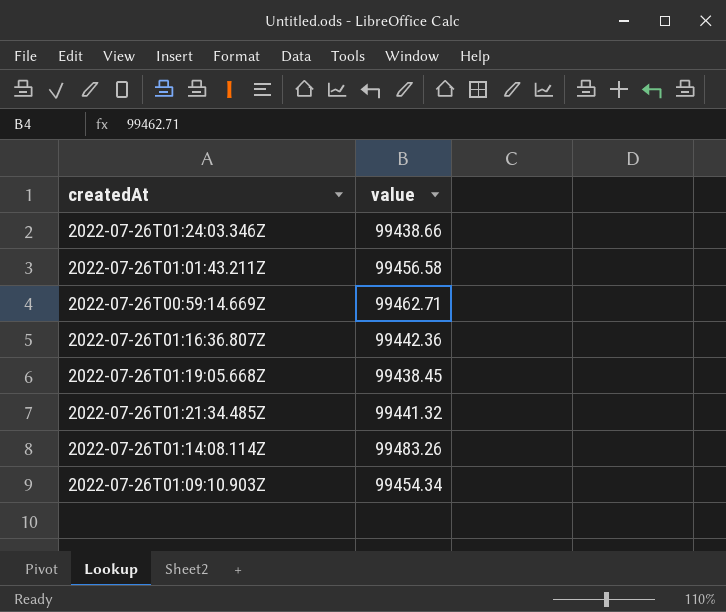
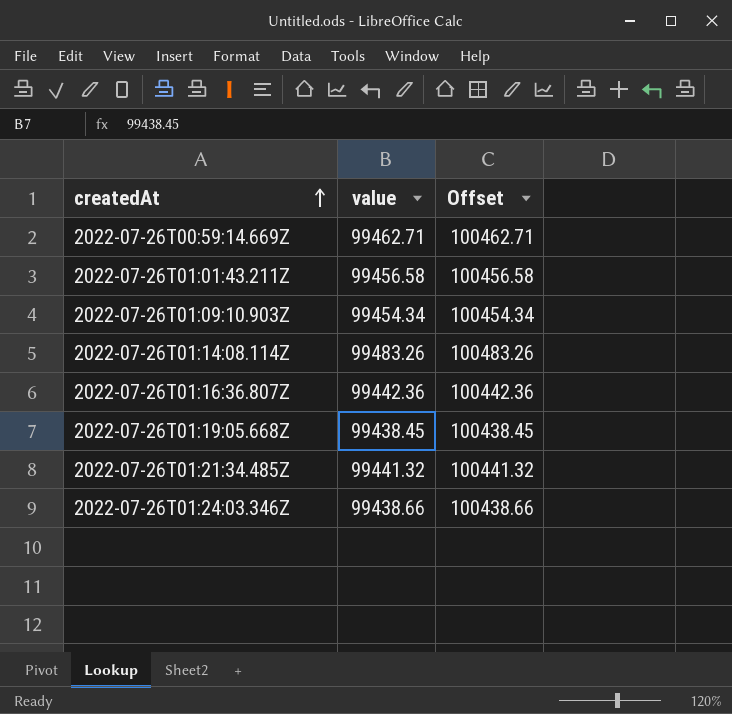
row order: none -> createdAt ascending
column Offset | formula: none -> [value] + 1000

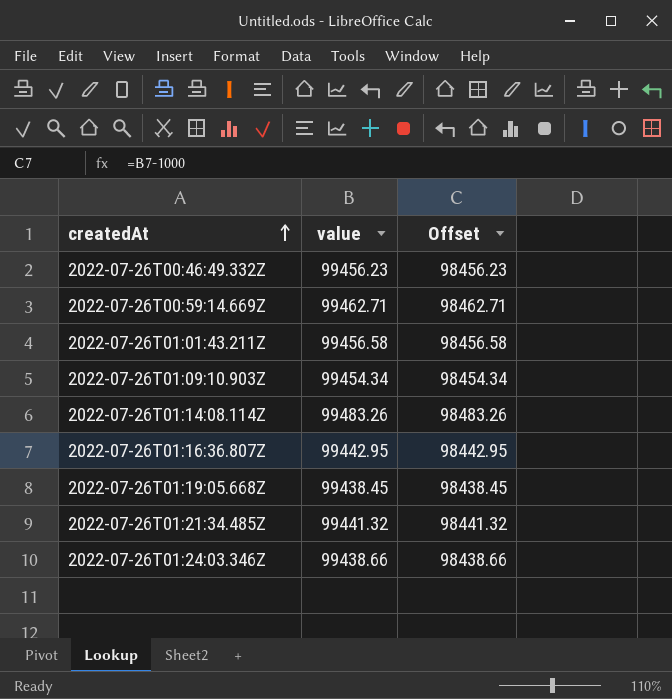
column Offset | formula: [value] + 1000 -> [value] - 1000
row 2022-07-26T00:46:49.332Z: none -> 99456.23 | 98456.23
2022-07-26T01:16:36.807Z | value: 99442.36 -> 99442.95

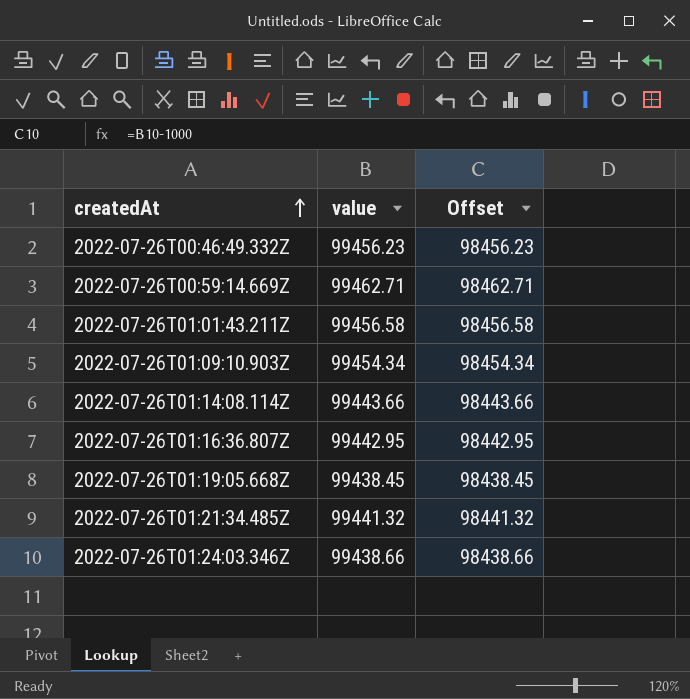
2022-07-26T01:14:08.114Z | value: 99483.26 -> 99443.66
2022-07-26T01:14:08.114Z | Offset: 98483.26 -> 98443.66

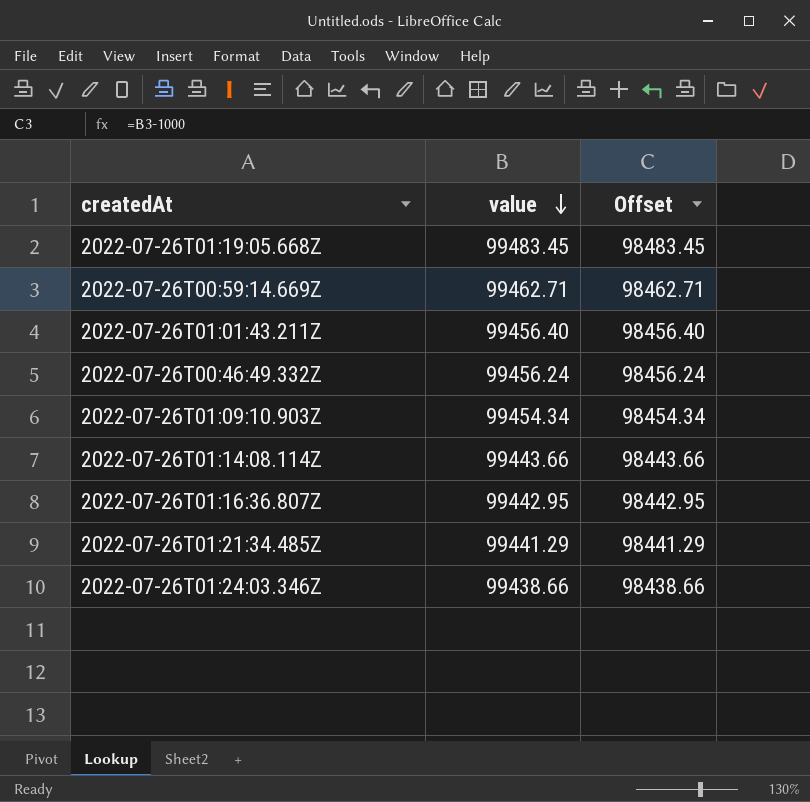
row order: createdAt ascending -> value descending
2022-07-26T01:19:05.668Z | value: 99438.45 -> 99483.45
2022-07-26T01:19:05.668Z | Offset: 98438.45 -> 98483.45
2022-07-26T01:01:43.211Z | value: 99456.58 -> 99456.40
2022-07-26T01:01:43.211Z | Offset: 98456.58 -> 98456.40
2022-07-26T00:46:49.332Z | value: 99456.23 -> 99456.24
2022-07-26T00:46:49.332Z | Offset: 98456.23 -> 98456.24
2022-07-26T01:21:34.485Z | value: 99441.32 -> 99441.29
2022-07-26T01:21:34.485Z | Offset: 98441.32 -> 98441.29

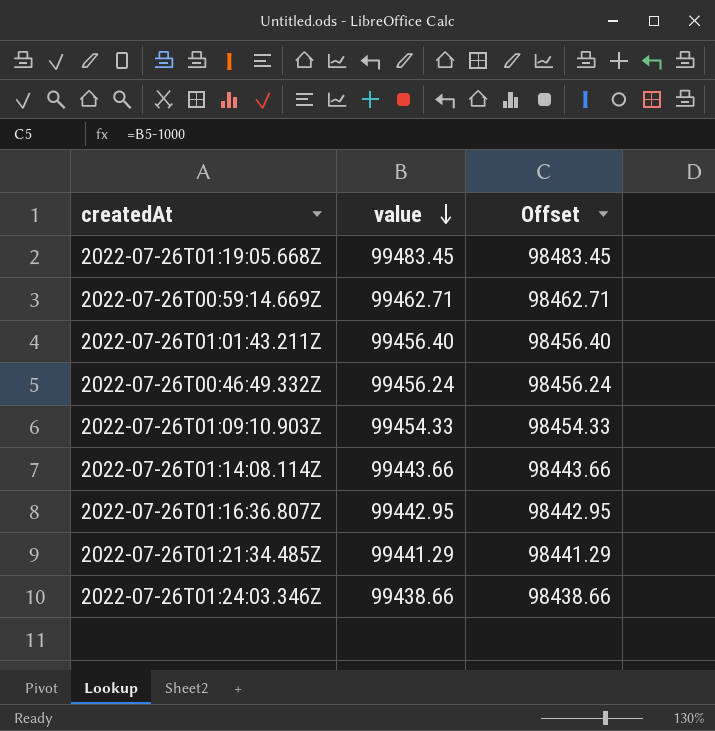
2022-07-26T01:09:10.903Z | value: 99454.34 -> 99454.33
2022-07-26T01:09:10.903Z | Offset: 98454.34 -> 98454.33

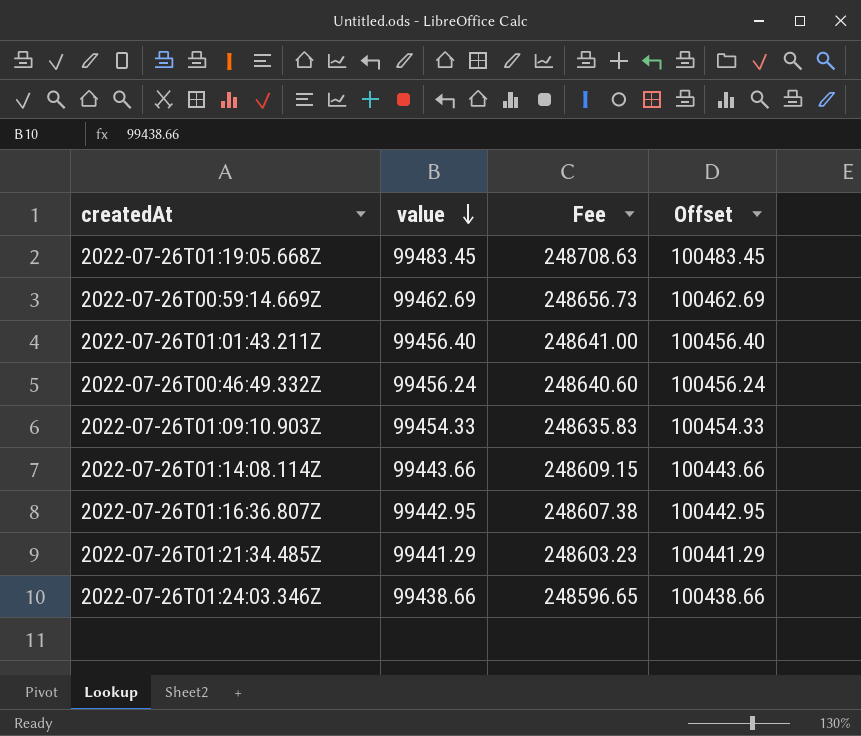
column Fee | formula: none -> [value] * 2.5
column Offset | formula: [value] - 1000 -> [value] + 1000
2022-07-26T00:59:14.669Z | value: 99462.71 -> 99462.69

